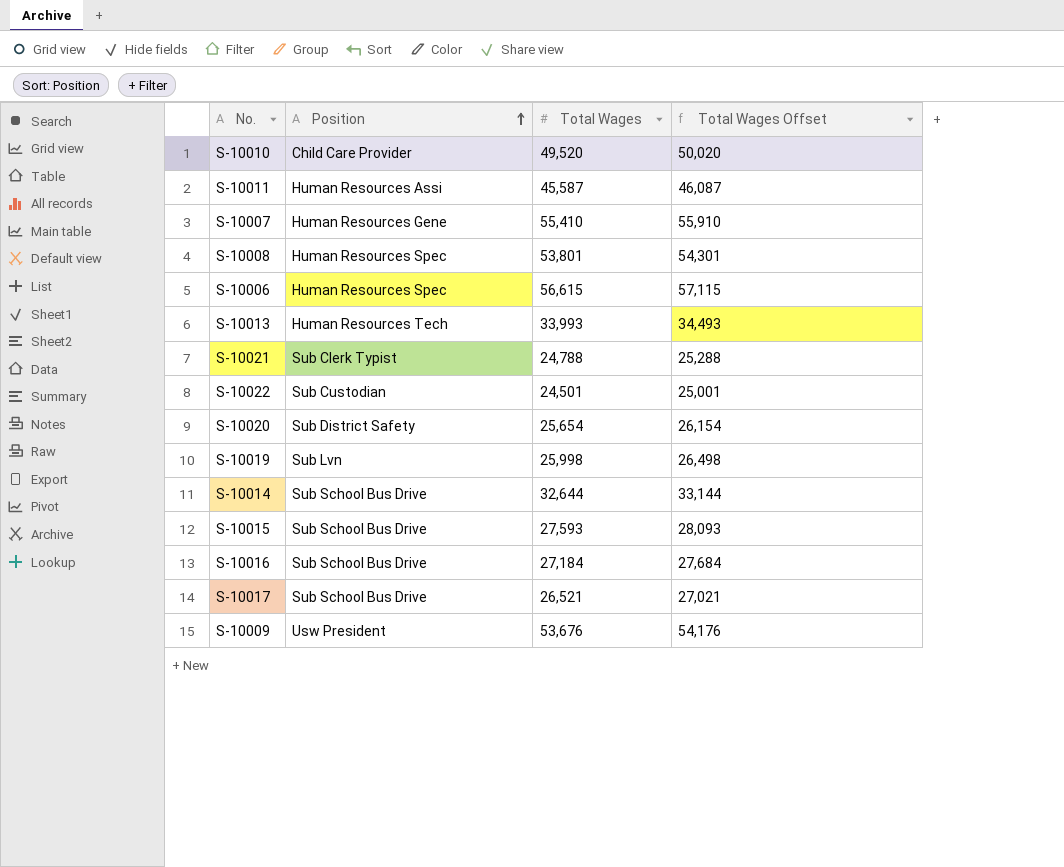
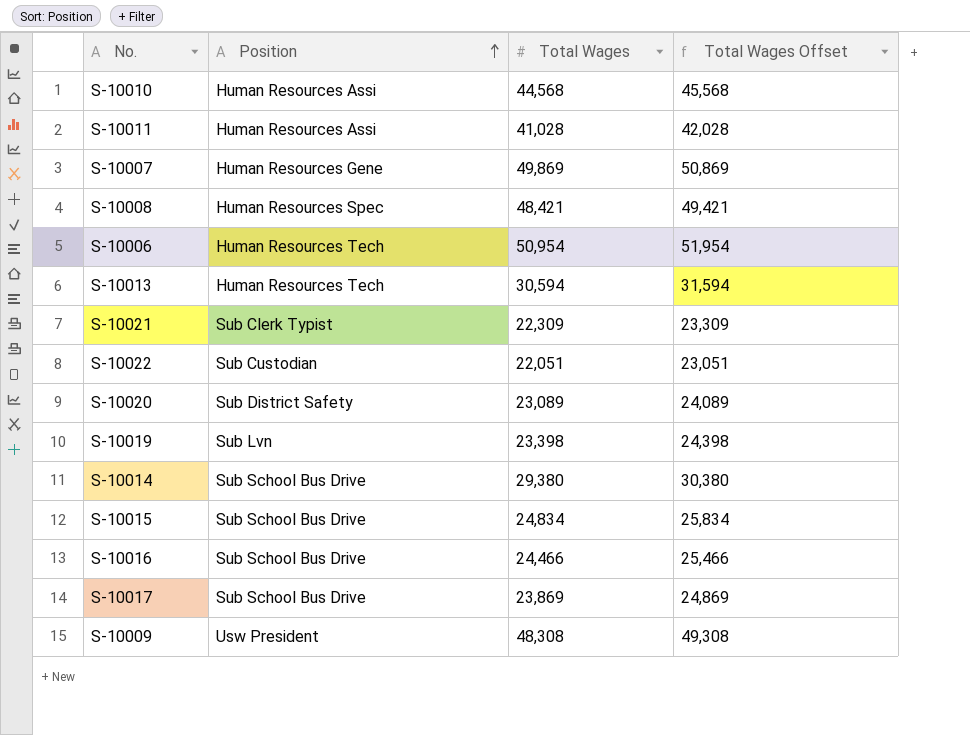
column Total Wages Offset | formula: [Total Wages] + 500 -> [Total Wages] + 1000
S-10010 | Position: Child Care Provider -> Human Resources Assi
S-10010 | Total Wages: 49,520 -> 44,568
S-10011 | Total Wages: 45,587 -> 41,028
S-10007 | Total Wages: 55,410 -> 49,869
S-10008 | Total Wages: 53,801 -> 48,421
S-10006 | Position: Human Resources Spec -> Human Resources Tech
S-10006 | Total Wages: 56,615 -> 50,954
S-10013 | Total Wages: 33,993 -> 30,594
S-10021 | Total Wages: 24,788 -> 22,309
S-10022 | Total Wages: 24,501 -> 22,051
S-10020 | Total Wages: 25,654 -> 23,089
S-10019 | Total Wages: 25,998 -> 23,398
S-10014 | Total Wages: 32,644 -> 29,380
S-10015 | Total Wages: 27,593 -> 24,834
S-10016 | Total Wages: 27,184 -> 24,466
S-10017 | Total Wages: 26,521 -> 23,869
S-10009 | Total Wages: 53,676 -> 48,308

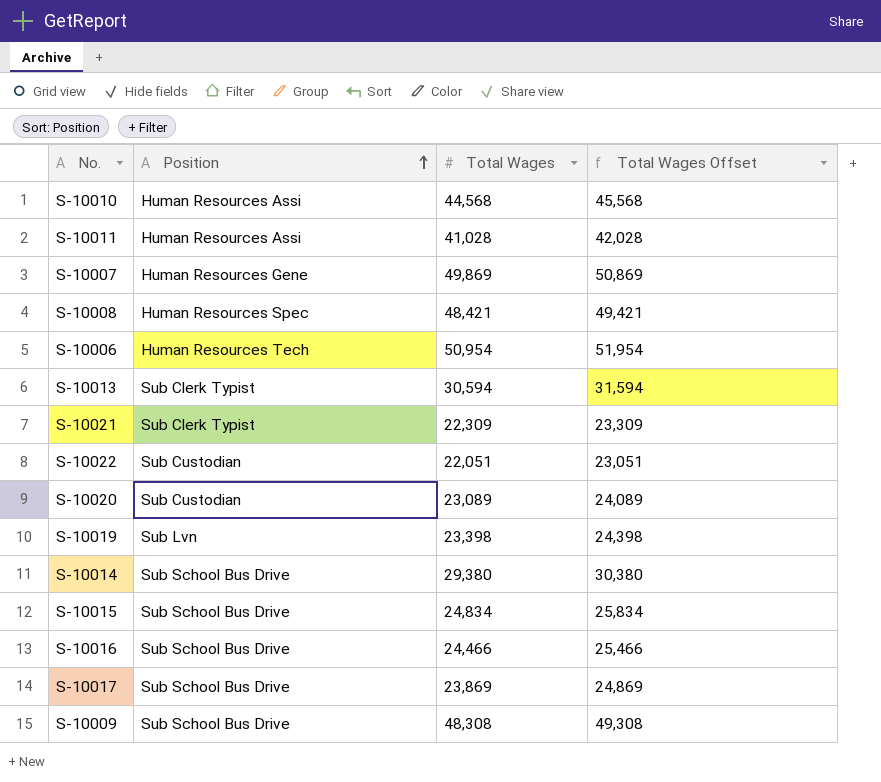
S-10013 | Position: Human Resources Tech -> Sub Clerk Typist
S-10020 | Position: Sub District Safety -> Sub Custodian
S-10009 | Position: Usw President -> Sub School Bus Drive

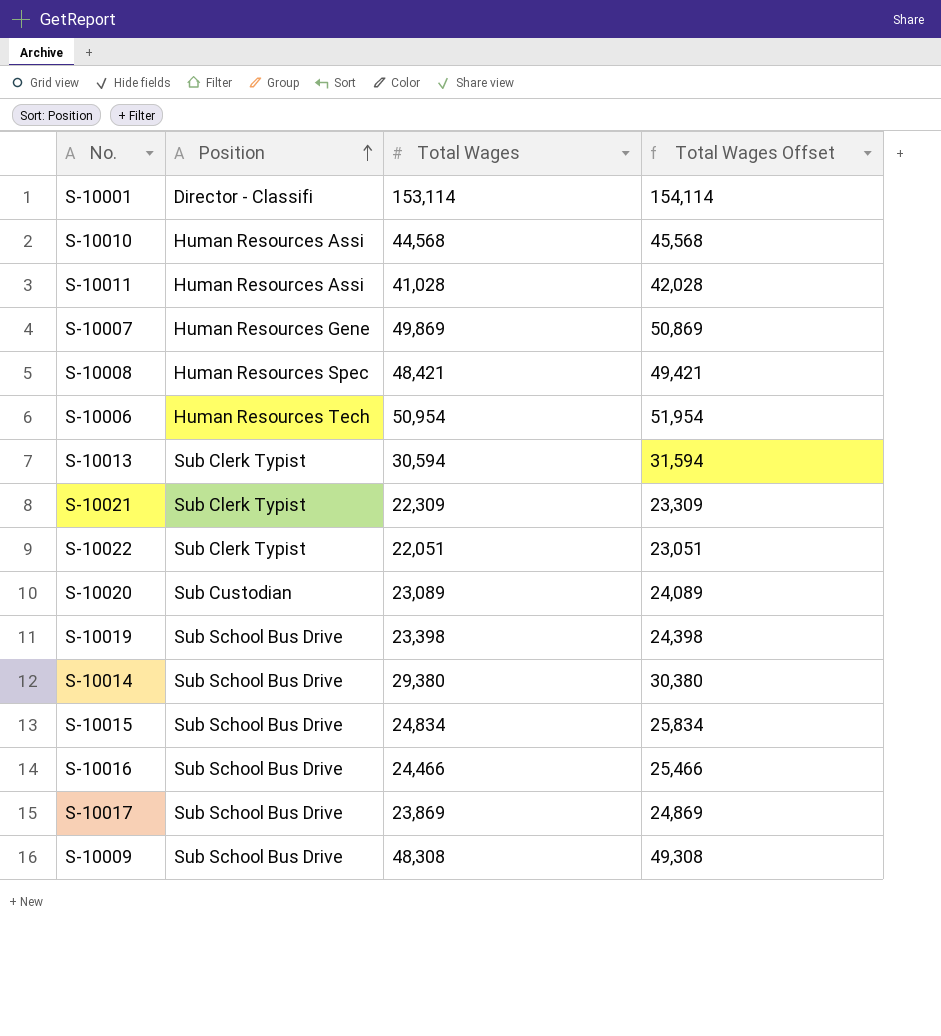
row S-10001: none -> Director - Classifi | 153,114 | 154,114
S-10022 | Position: Sub Custodian -> Sub Clerk Typist
S-10019 | Position: Sub Lvn -> Sub School Bus Drive

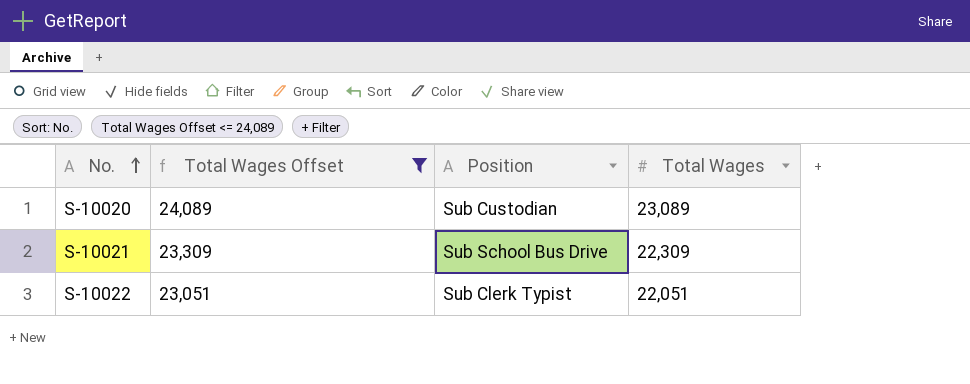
filter: none -> Total Wages Offset <= 24,089
row order: Position ascending -> No. ascending
column Total Wages Offset | position: 4 -> 2
S-10021 | Position: Sub Clerk Typist -> Sub School Bus Drive

